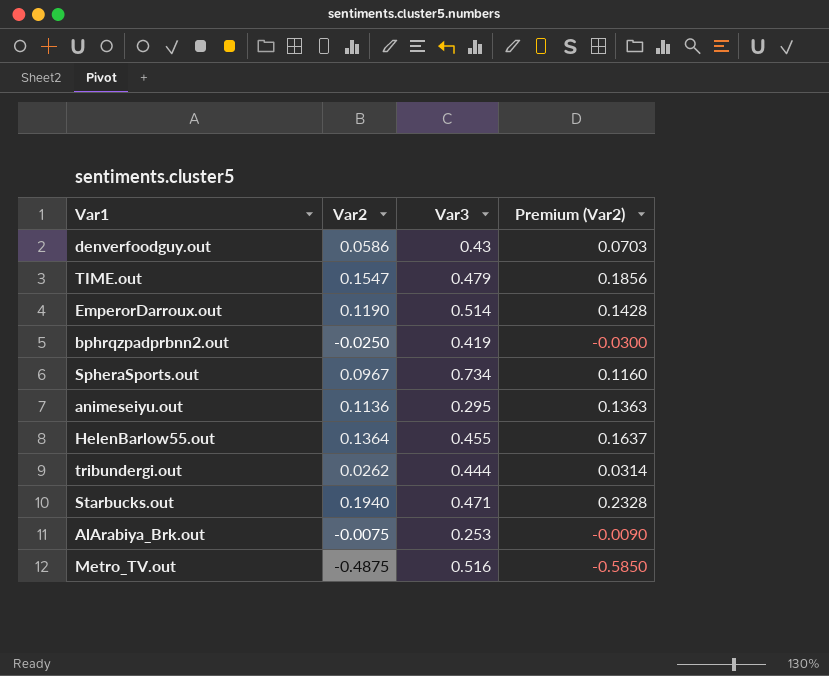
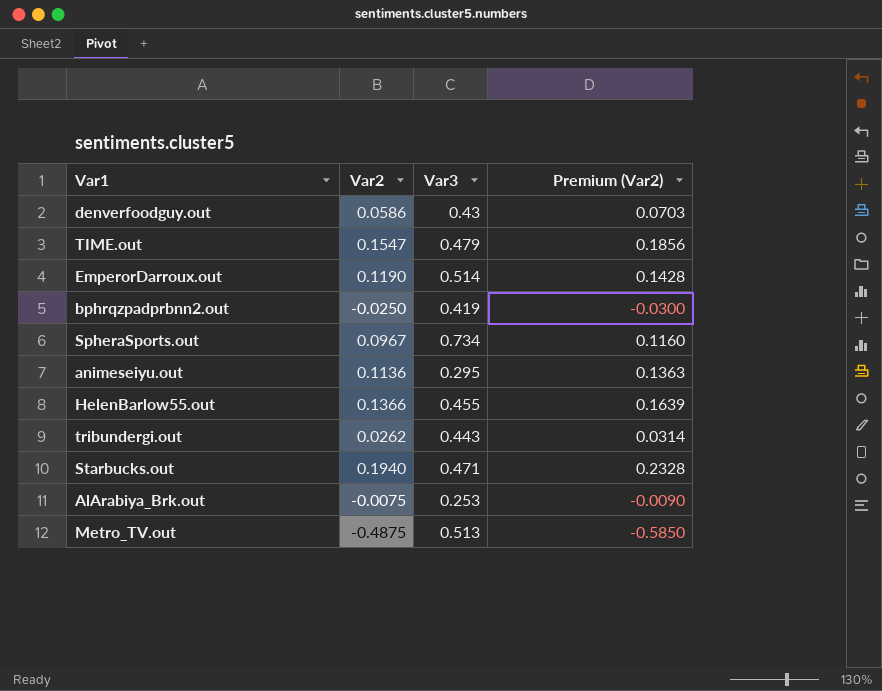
HelenBarlow55.out | Var2: 0.1364 -> 0.1366
HelenBarlow55.out | Premium (Var2): 0.1637 -> 0.1639
tribundergi.out | Var3: 0.444 -> 0.443
Metro_TV.out | Var3: 0.516 -> 0.513

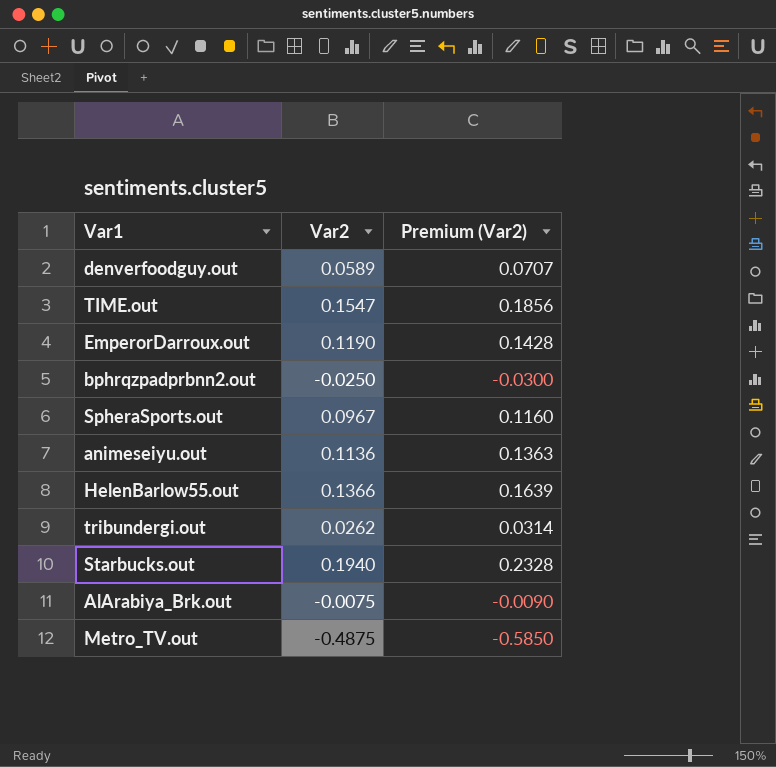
column Var3 | position: 3 -> none
denverfoodguy.out | Var2: 0.0586 -> 0.0589
denverfoodguy.out | Premium (Var2): 0.0703 -> 0.0707

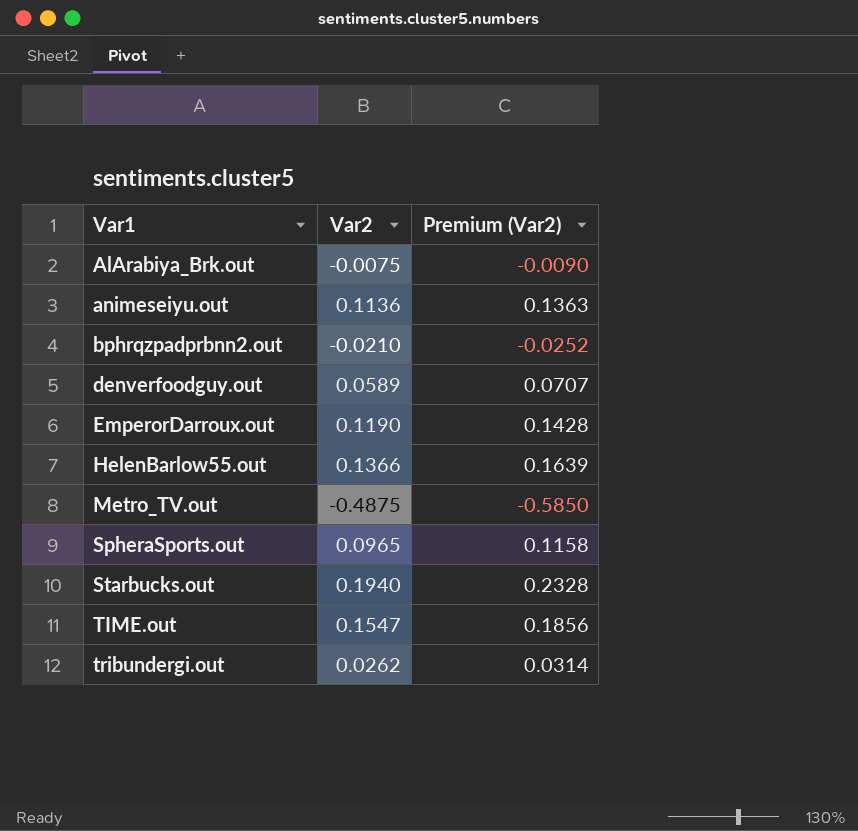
row order: none -> Var1 ascending
bphrqzpadprbnn2.out | Var2: -0.0250 -> -0.0210
bphrqzpadprbnn2.out | Premium (Var2): -0.0300 -> -0.0252
SpheraSports.out | Var2: 0.0967 -> 0.0965
SpheraSports.out | Premium (Var2): 0.1160 -> 0.1158

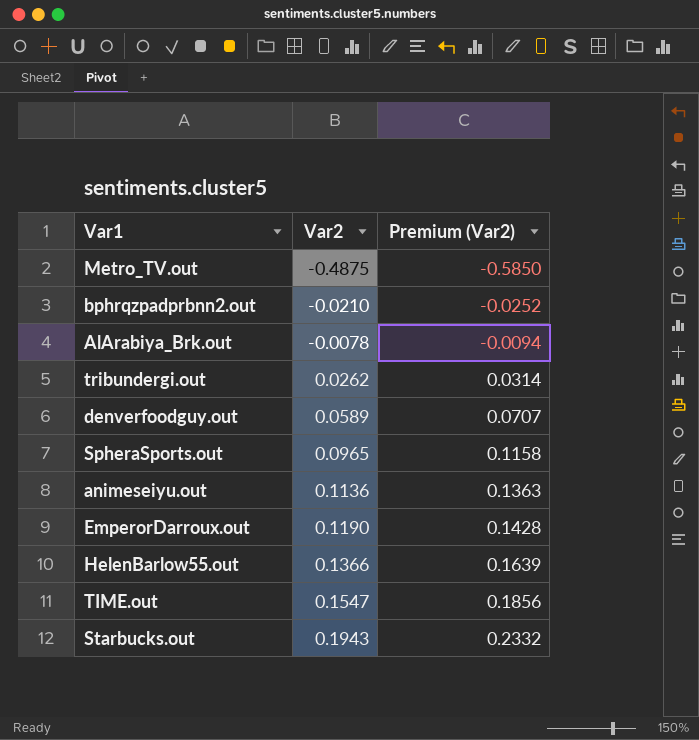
row order: Var1 ascending -> Var2 ascending
AlArabiya_Brk.out | Var2: -0.0075 -> -0.0078
AlArabiya_Brk.out | Premium (Var2): -0.0090 -> -0.0094
Starbucks.out | Var2: 0.1940 -> 0.1943
Starbucks.out | Premium (Var2): 0.2328 -> 0.2332

